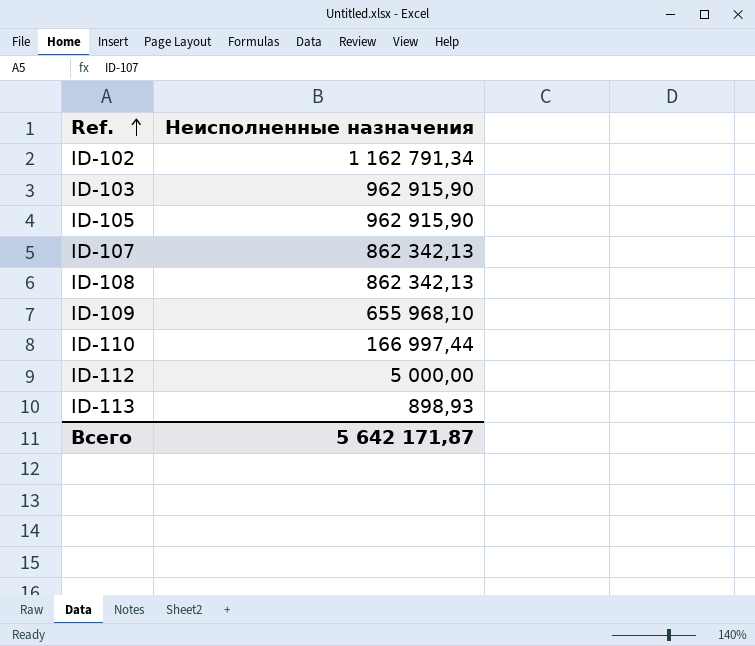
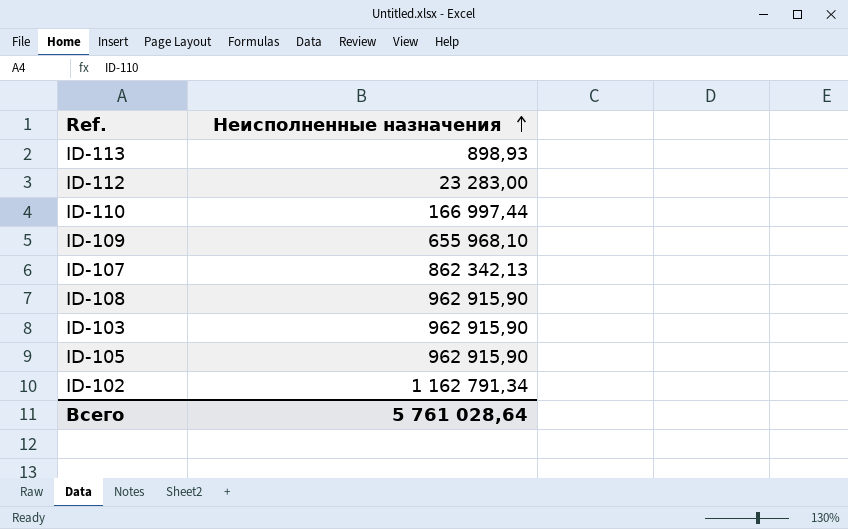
row order: Ref. ascending -> Неисполненные назначения ascending
ID-112 | Неисполненные назначения: 5 000,00 -> 23 283,00
ID-108 | Неисполненные назначения: 862 342,13 -> 962 915,90
Всего | Неисполненные назначения: 5 642 171,87 -> 5 761 028,64

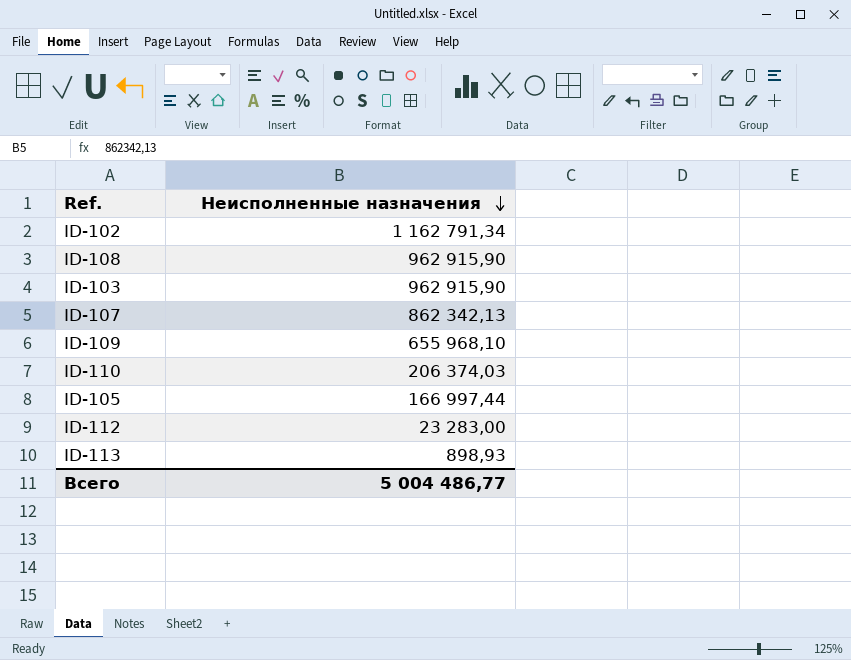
row order: Неисполненные назначения ascending -> Неисполненные назначения descending
ID-110 | Неисполненные назначения: 166 997,44 -> 206 374,03
ID-105 | Неисполненные назначения: 962 915,90 -> 166 997,44
Всего | Неисполненные назначения: 5 761 028,64 -> 5 004 486,77

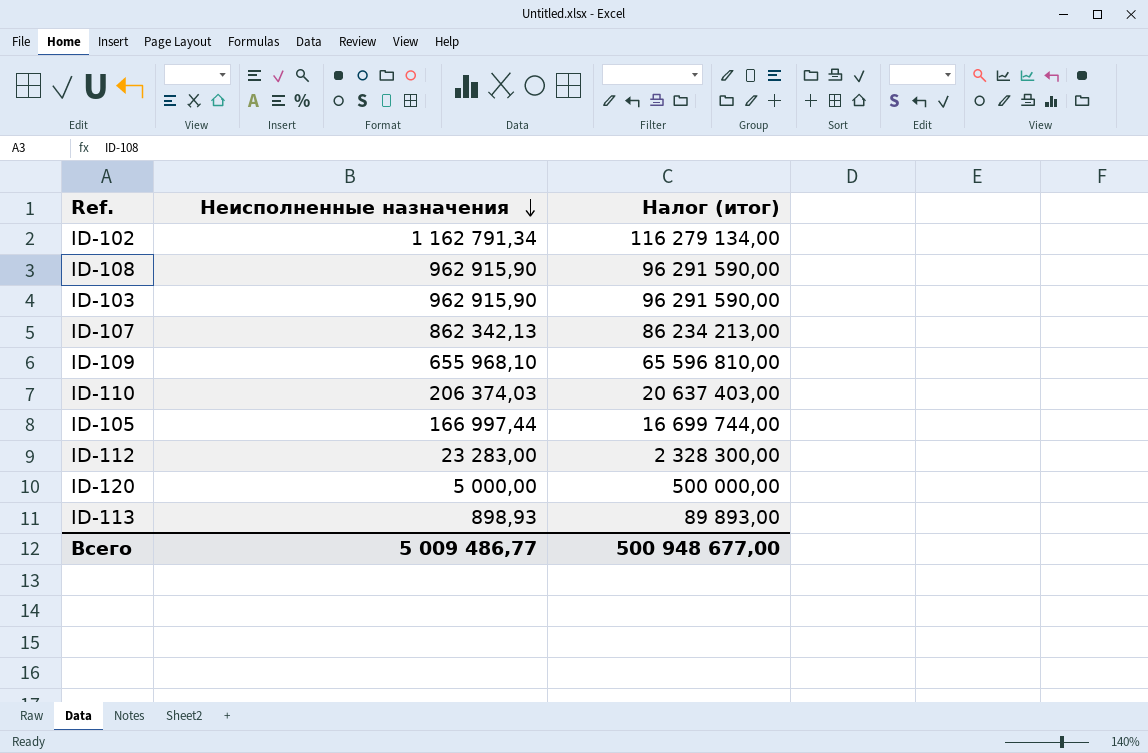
column Налог (итог) | formula: none -> [Неисполненные назначения] * 100
row ID-120: none -> 5 000,00 | 500 000,00
Всего | Неисполненные назначения: 5 004 486,77 -> 5 009 486,77

